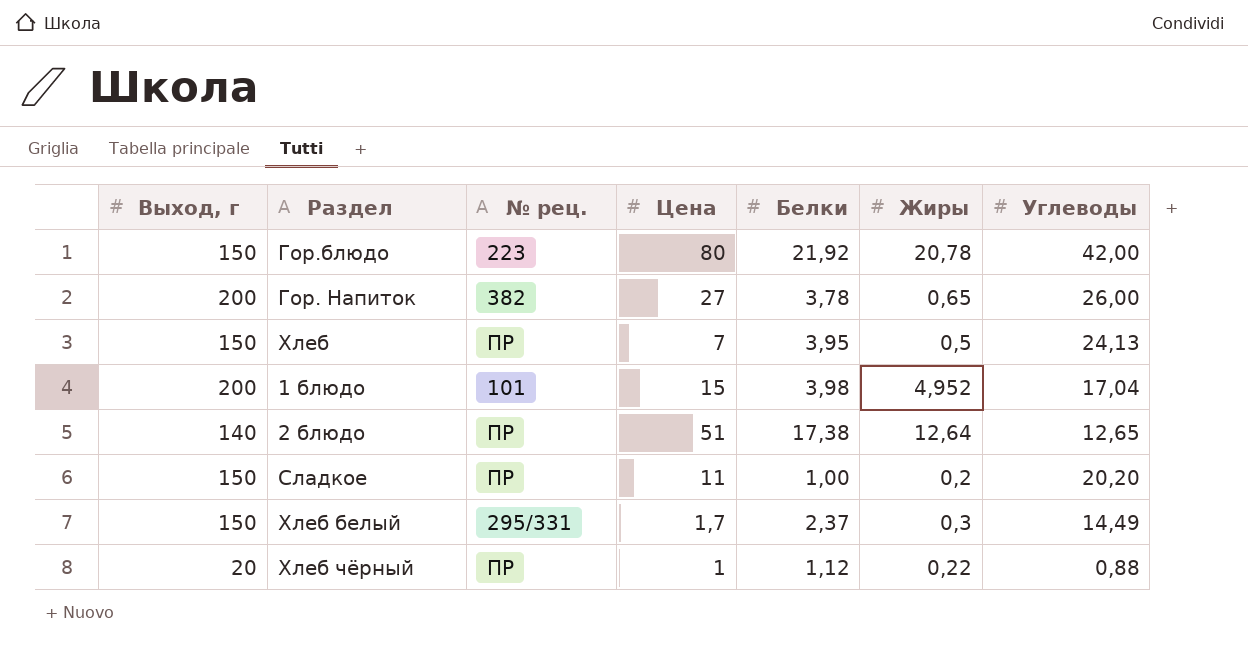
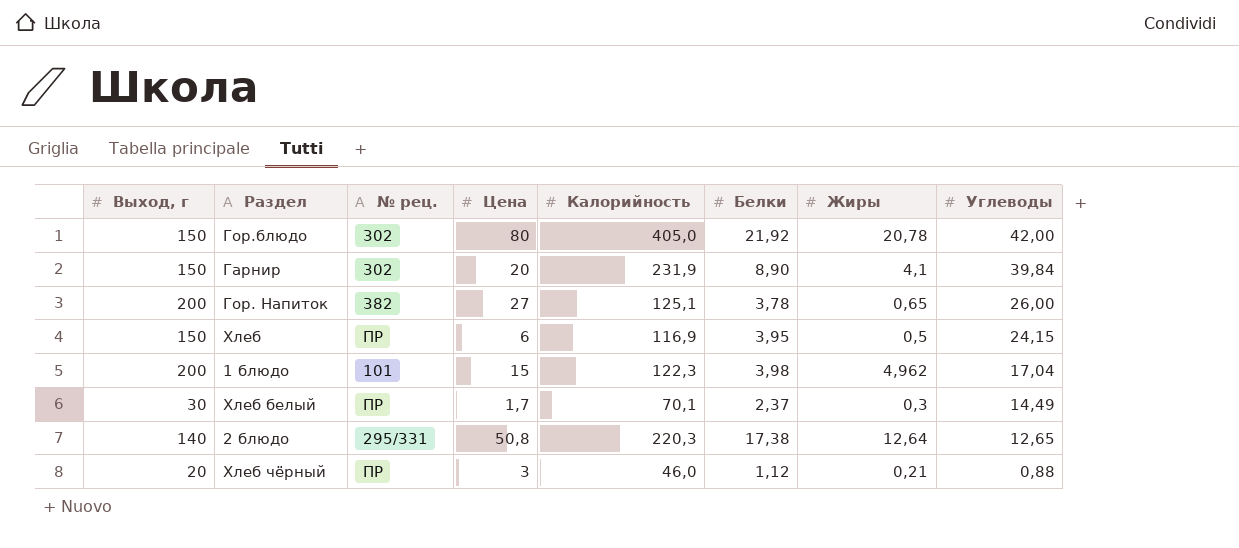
row order: none -> Углеводы descending
column Калорийность | position: none -> 5
row Сладкое: 150 | ПР | 11 | 1,00 | 0,2 | 20,20 -> none
Гор.блюдо | № рец.: 223 -> 302
row Гарнир: none -> 150 | 302 | 20 | 231,9 | 8,90 | 4,1 | 39,84
Хлеб | Цена: 7 -> 6
Хлеб | Углеводы: 24,13 -> 24,15
1 блюдо | Жиры: 4,952 -> 4,962
Хлеб белый | Выход, г: 150 -> 30
Хлеб белый | № рец.: 295/331 -> ПР
2 блюдо | № рец.: ПР -> 295/331
2 блюдо | Цена: 51 -> 50,8
Хлеб чёрный | Цена: 1 -> 3
Хлеб чёрный | Жиры: 0,22 -> 0,21

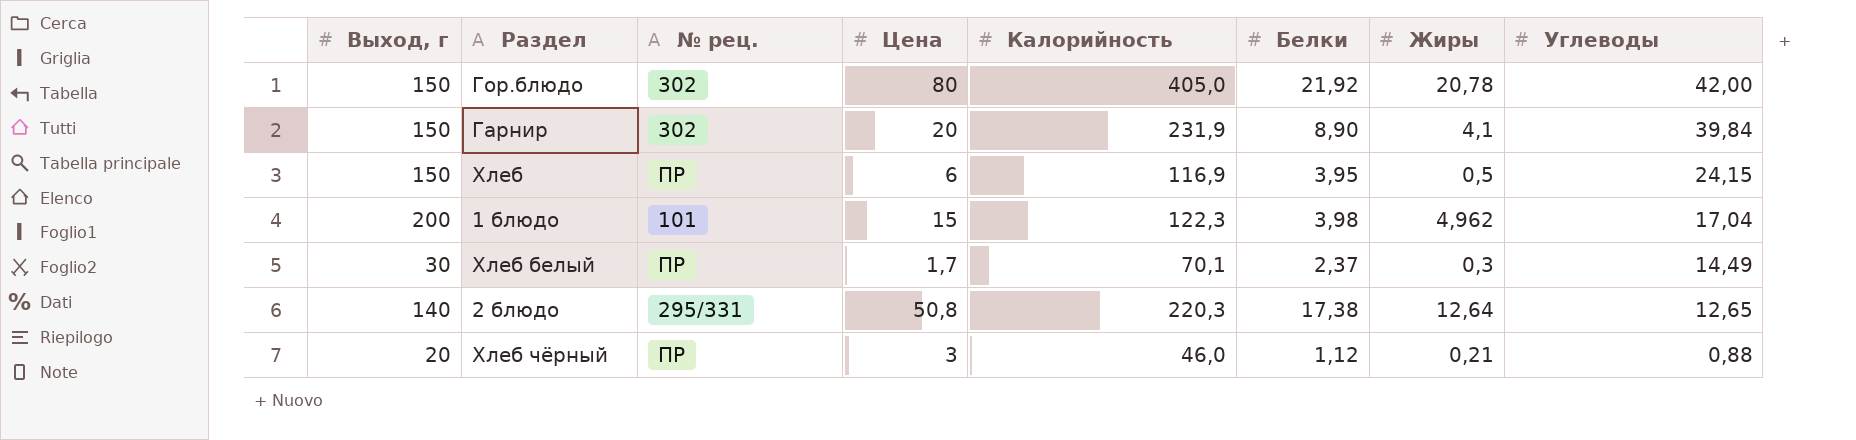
row Гор. Напиток: 200 | 382 | 27 | 125,1 | 3,78 | 0,65 | 26,00 -> none

